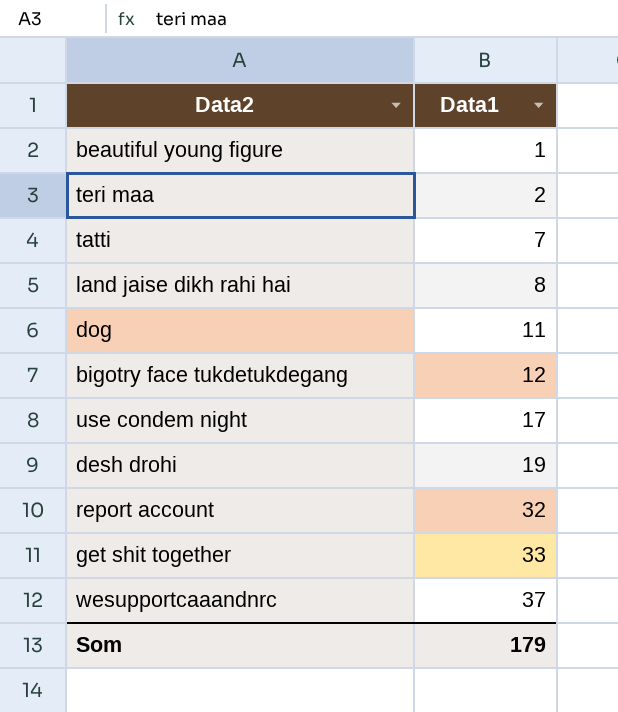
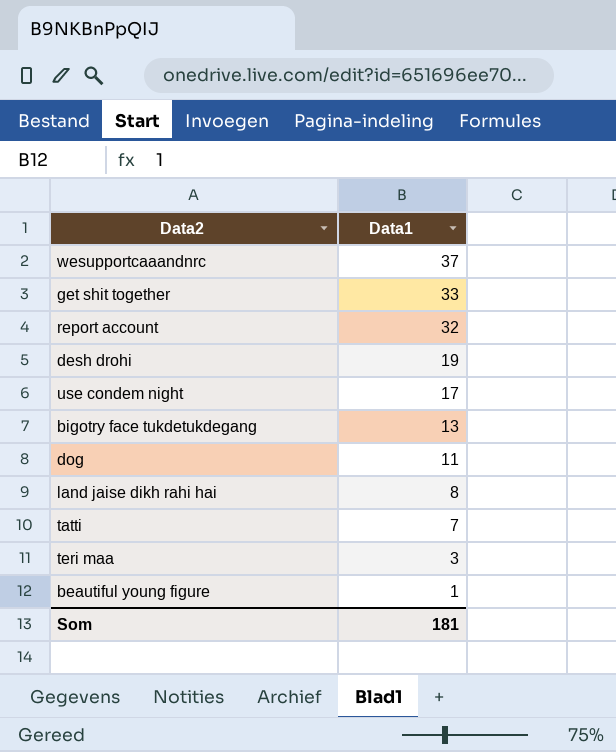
row order: Data1 ascending -> Data1 descending
bigotry face tukdetukdegang | Data1: 12 -> 13
teri maa | Data1: 2 -> 3
Som | Data1: 179 -> 181

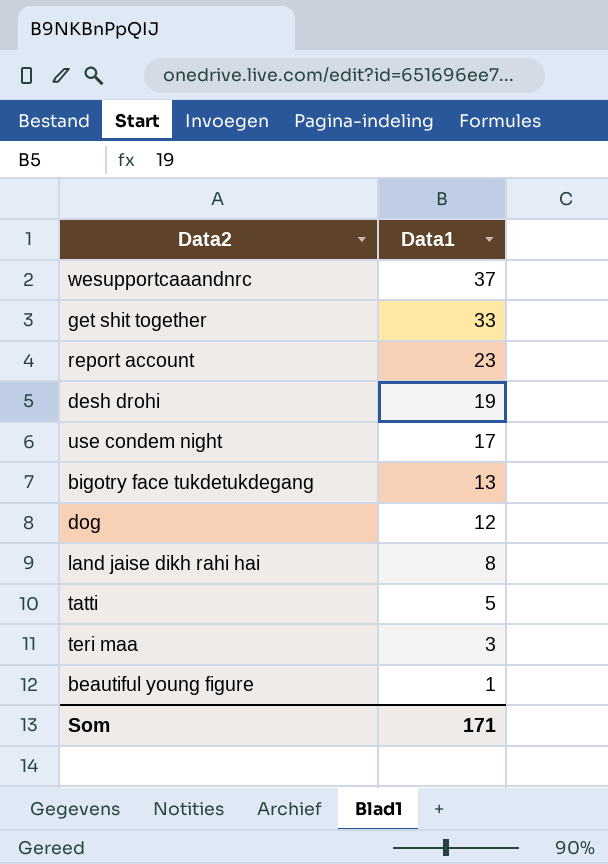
report account | Data1: 32 -> 23
dog | Data1: 11 -> 12
tatti | Data1: 7 -> 5
Som | Data1: 181 -> 171

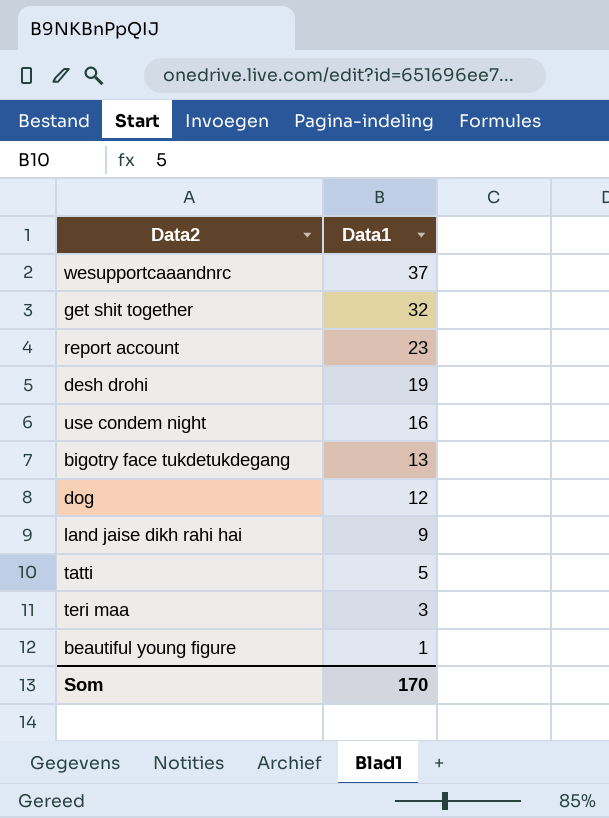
get shit together | Data1: 33 -> 32
use condem night | Data1: 17 -> 16
land jaise dikh rahi hai | Data1: 8 -> 9
Som | Data1: 171 -> 170

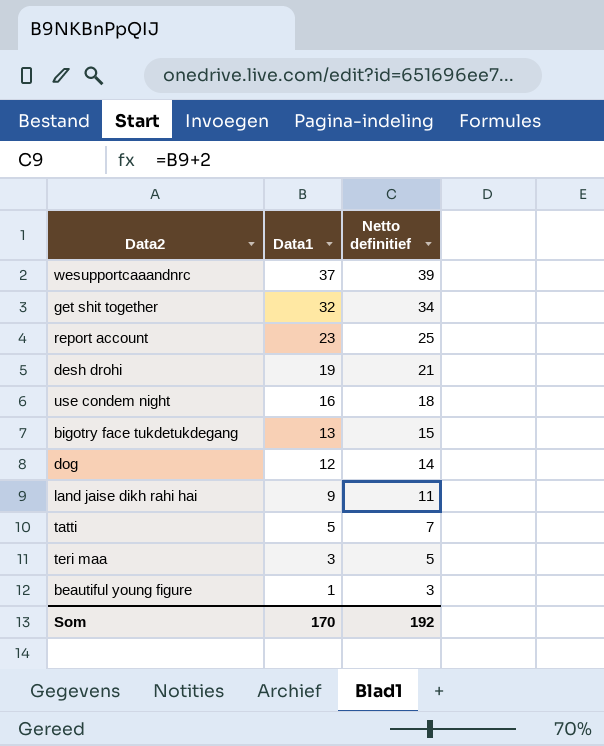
column Netto definitief | formula: none -> [Data1] + 2

